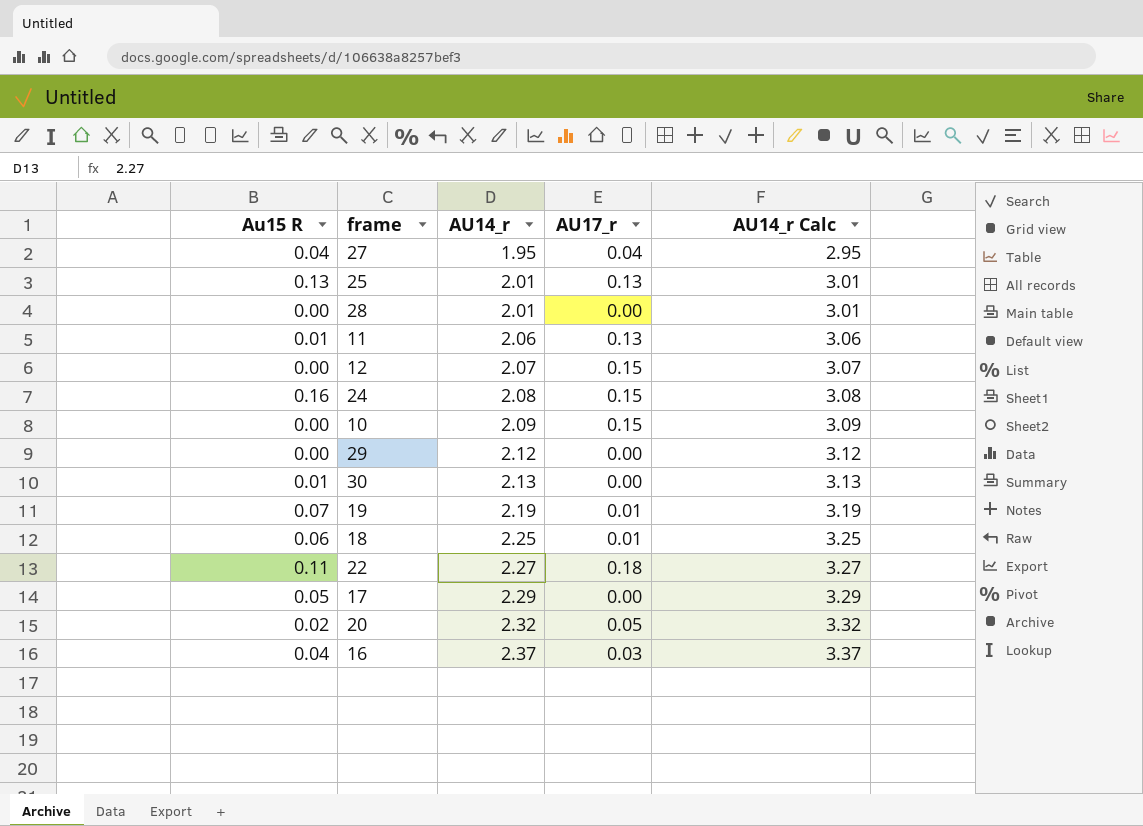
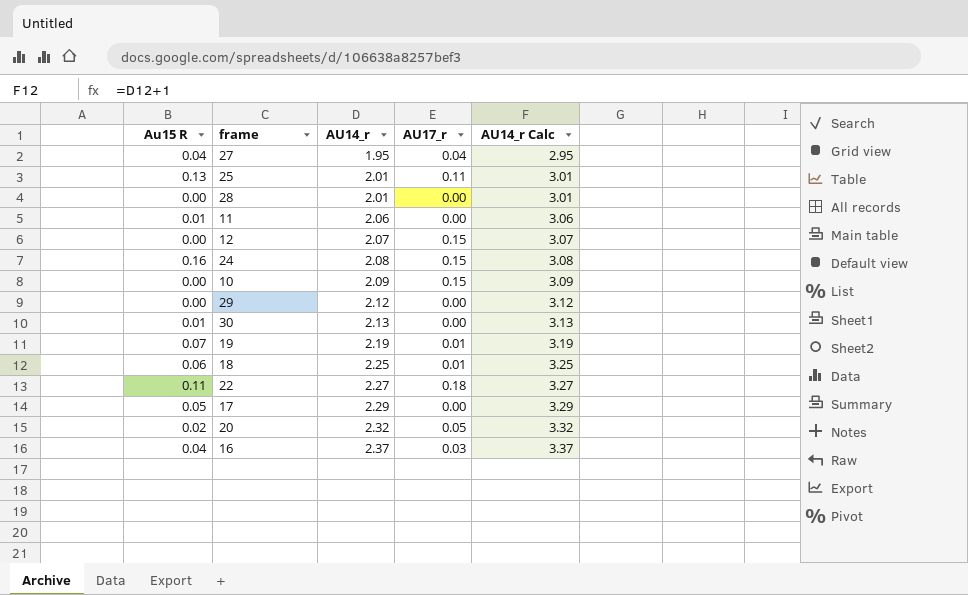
25 | AU17_r: 0.13 -> 0.11
11 | AU17_r: 0.13 -> 0.00

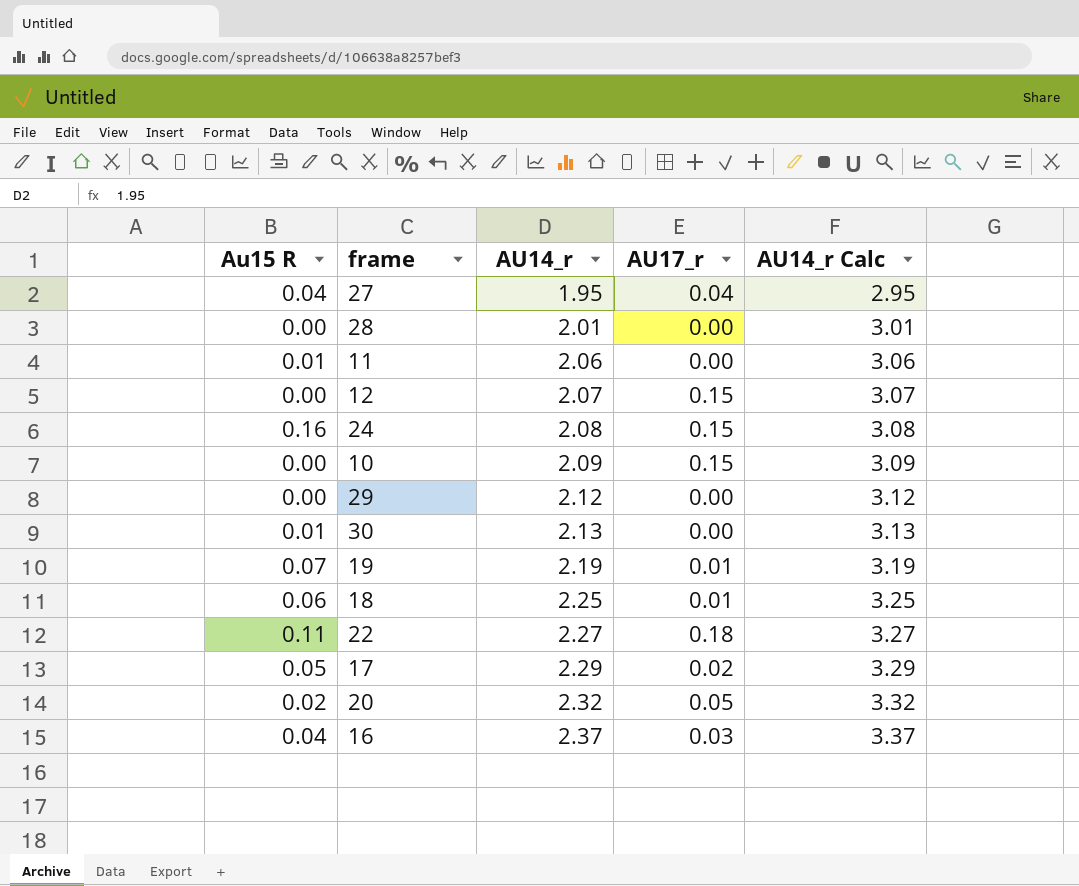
row 25: 0.13 | 2.01 | 0.11 | 3.01 -> none
17 | AU17_r: 0.00 -> 0.02

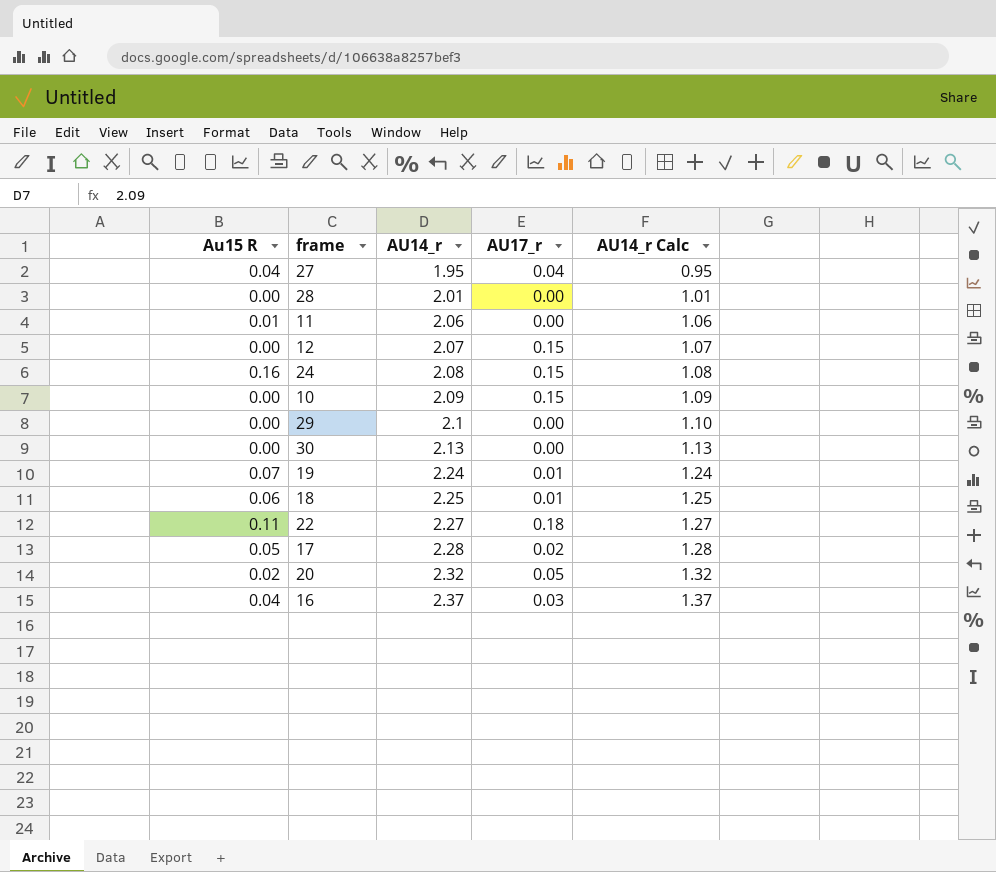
column AU14_r Calc | formula: [AU14_r] + 1 -> [AU14_r] - 1
29 | AU14_r: 2.12 -> 2.1
30 | Au15 R: 0.01 -> 0.00
19 | AU14_r: 2.19 -> 2.24
17 | AU14_r: 2.29 -> 2.28

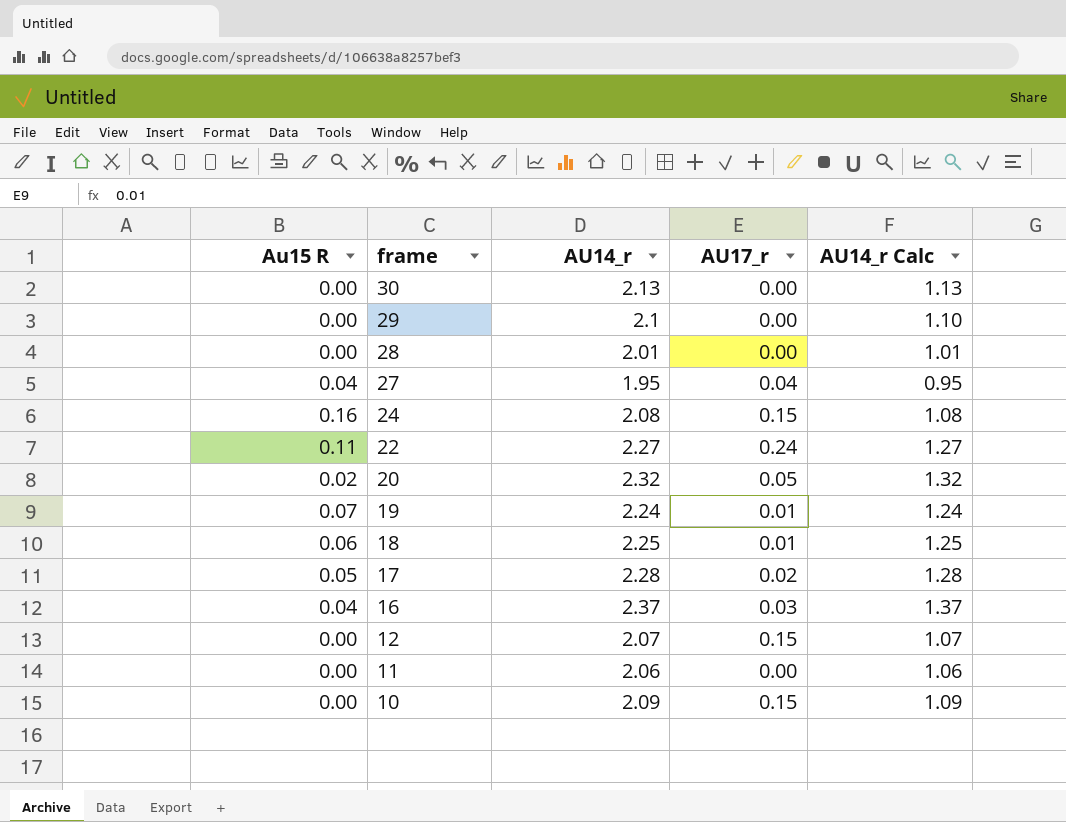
row order: AU14_r ascending -> frame descending
22 | AU17_r: 0.18 -> 0.24
11 | Au15 R: 0.01 -> 0.00

